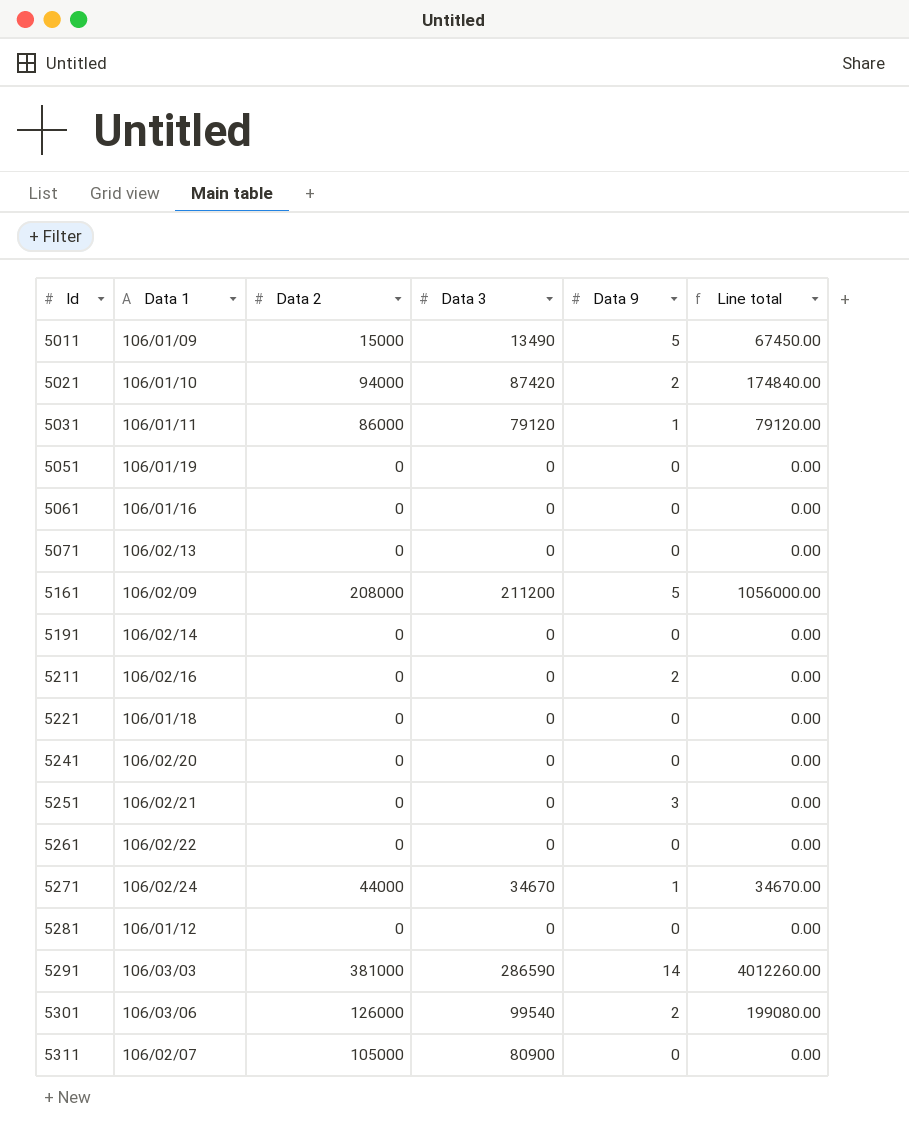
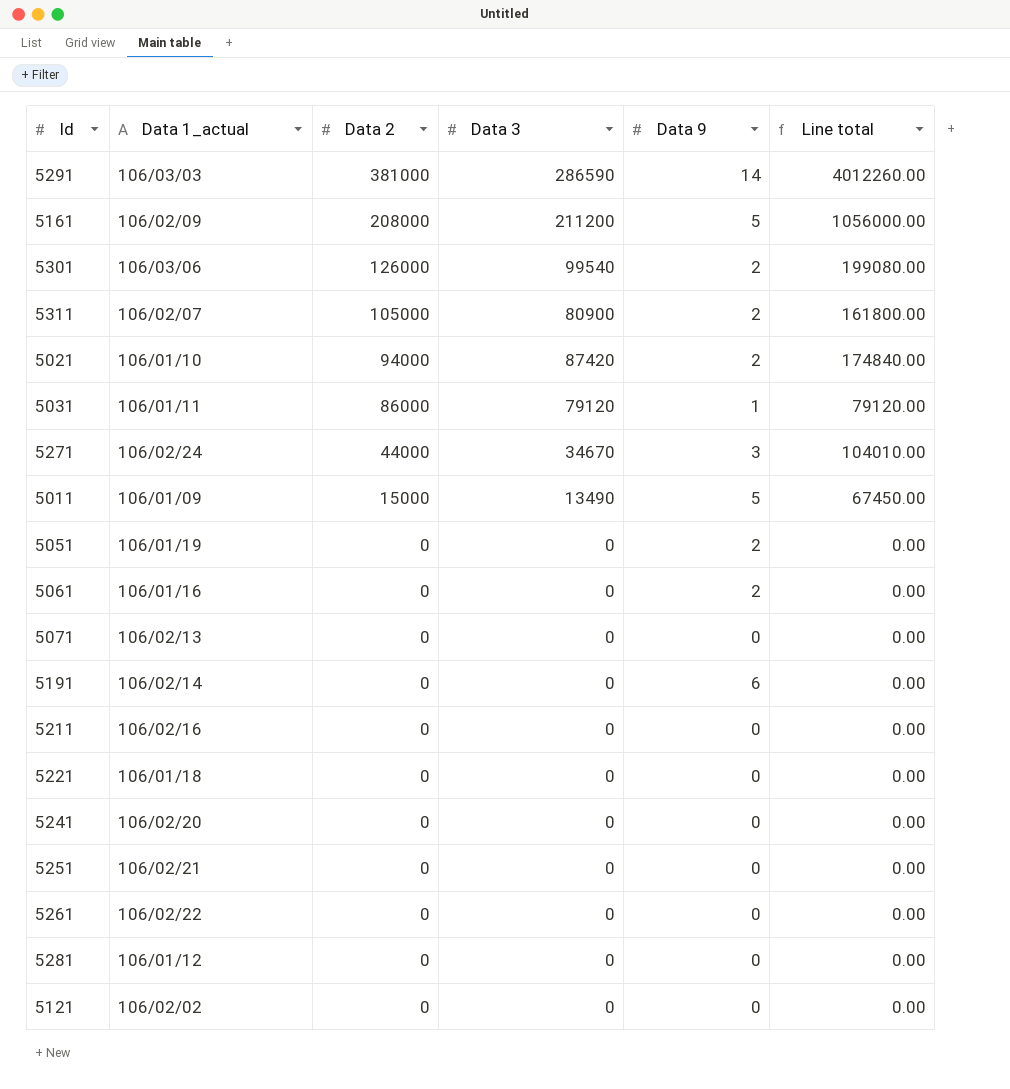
row order: Id ascending -> Data 2 descending
column name: Data 1 -> Data 1_actual
5311 | Data 9: 0 -> 2
5311 | Line total: 0.00 -> 161800.00
5271 | Data 9: 1 -> 3
5271 | Line total: 34670.00 -> 104010.00
5051 | Data 9: 0 -> 2
5061 | Data 9: 0 -> 2
5191 | Data 9: 0 -> 6
5211 | Data 9: 2 -> 0
5251 | Data 9: 3 -> 0
row 5121: none -> 106/02/02 | 0 | 0 | 0 | 0.00

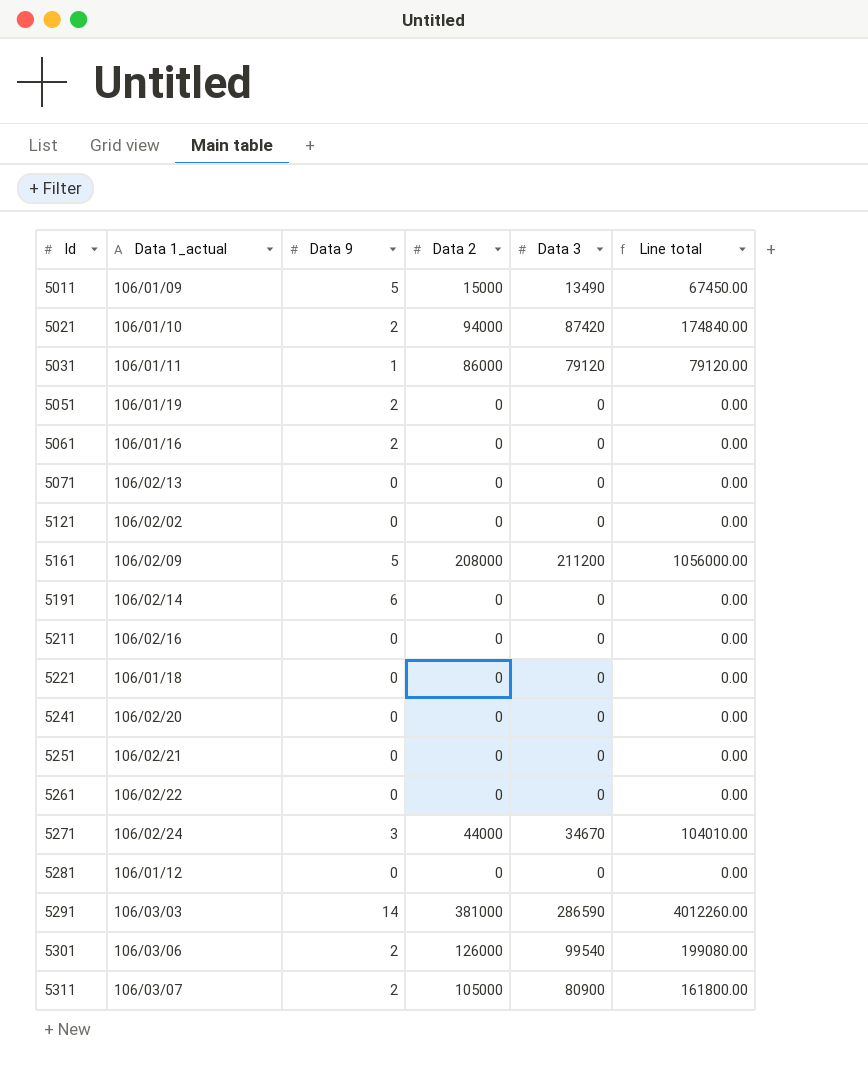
row order: Data 2 descending -> Id ascending
column Data 9 | position: 5 -> 3
5311 | Data 1_actual: 106/02/07 -> 106/03/07

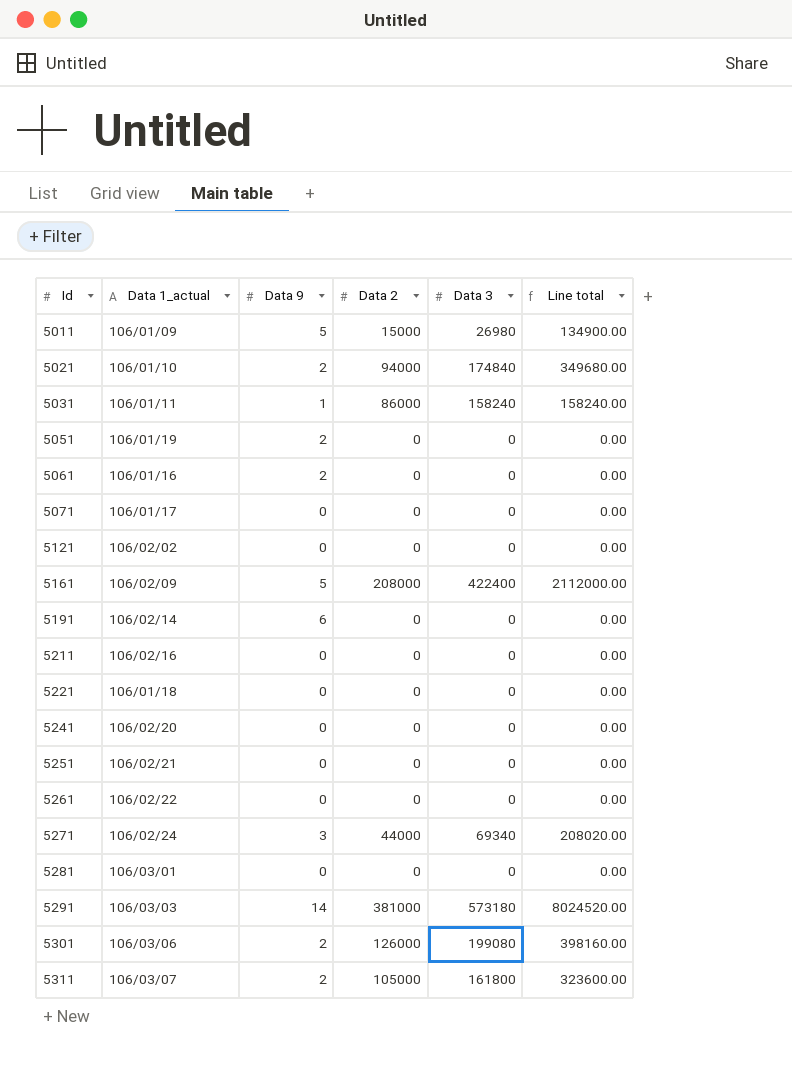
5011 | Data 3: 13490 -> 26980
5011 | Line total: 67450.00 -> 134900.00
5021 | Data 3: 87420 -> 174840
5021 | Line total: 174840.00 -> 349680.00
5031 | Data 3: 79120 -> 158240
5031 | Line total: 79120.00 -> 158240.00
5071 | Data 1_actual: 106/02/13 -> 106/01/17
5161 | Data 3: 211200 -> 422400
5161 | Line total: 1056000.00 -> 2112000.00
5271 | Data 3: 34670 -> 69340
5271 | Line total: 104010.00 -> 208020.00
5281 | Data 1_actual: 106/01/12 -> 106/03/01
5291 | Data 3: 286590 -> 573180
5291 | Line total: 4012260.00 -> 8024520.00
5301 | Data 3: 99540 -> 199080
5301 | Line total: 199080.00 -> 398160.00
5311 | Data 3: 80900 -> 161800
5311 | Line total: 161800.00 -> 323600.00

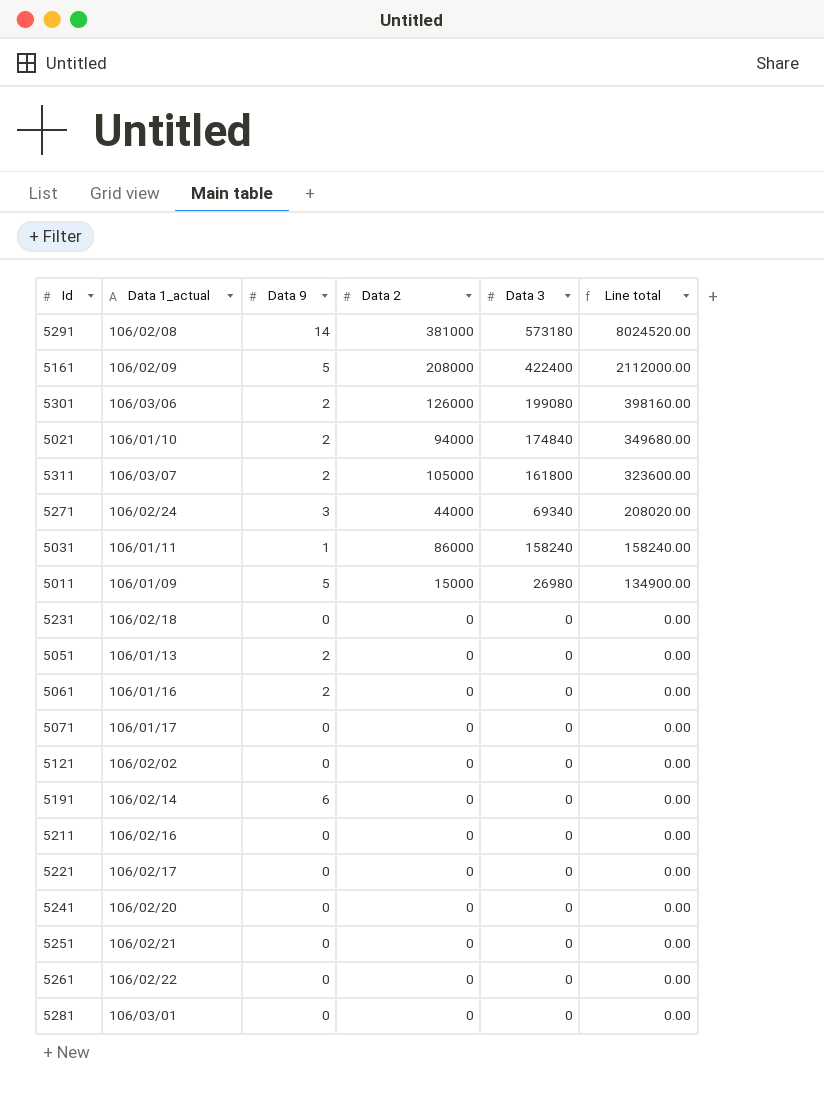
row order: Id ascending -> Line total descending
5291 | Data 1_actual: 106/03/03 -> 106/02/08
row 5231: none -> 106/02/18 | 0 | 0 | 0 | 0.00
5051 | Data 1_actual: 106/01/19 -> 106/01/13
5221 | Data 1_actual: 106/01/18 -> 106/02/17

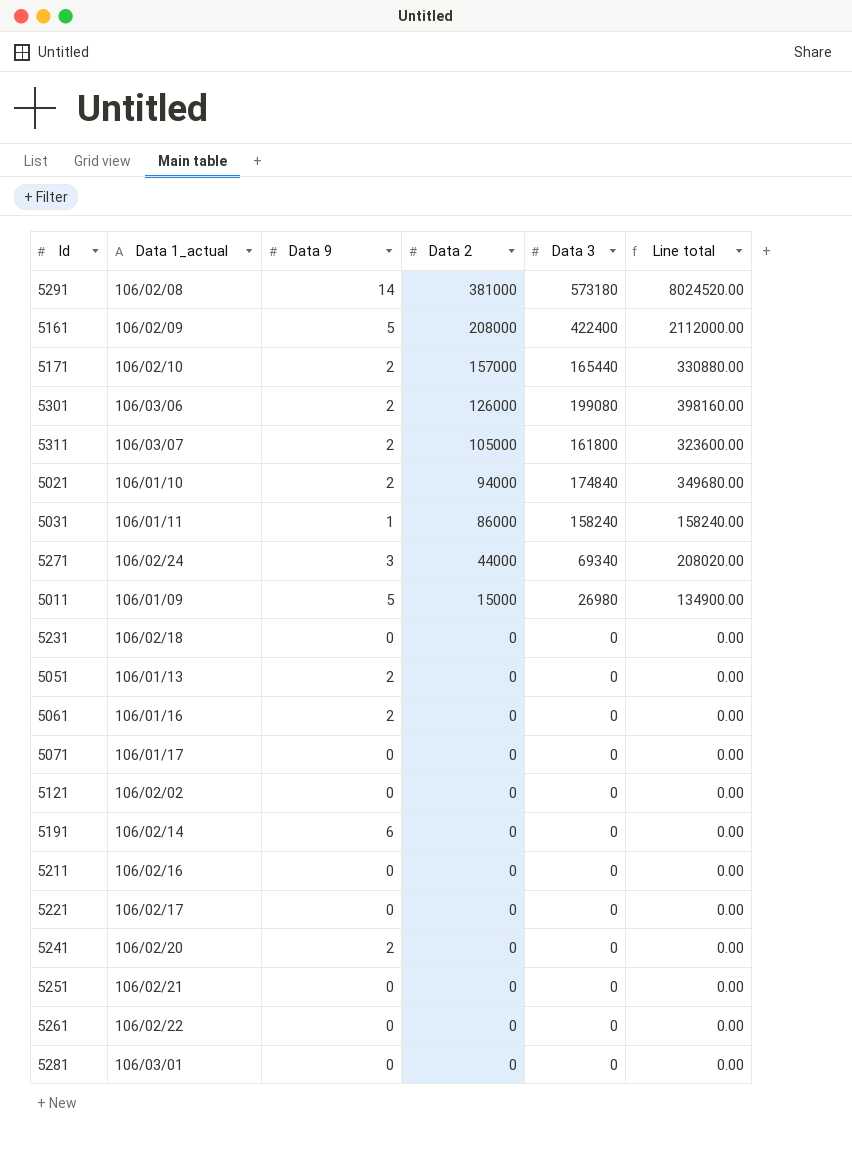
row order: Line total descending -> Data 2 descending
row 5171: none -> 106/02/10 | 2 | 157000 | 165440 | 330880.00
5241 | Data 9: 0 -> 2

